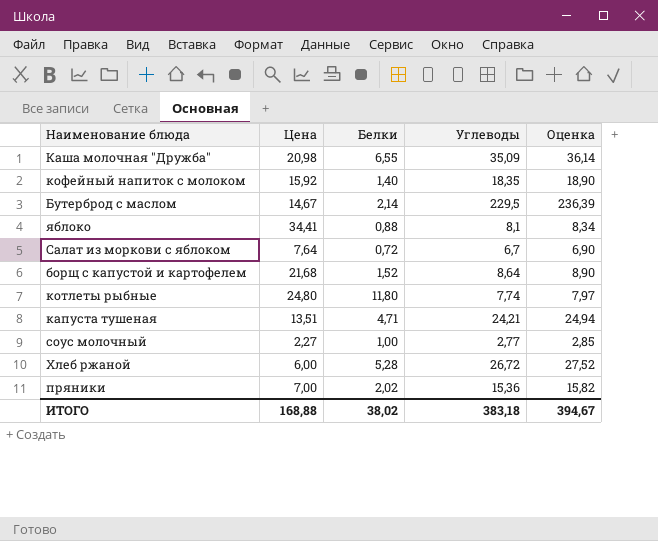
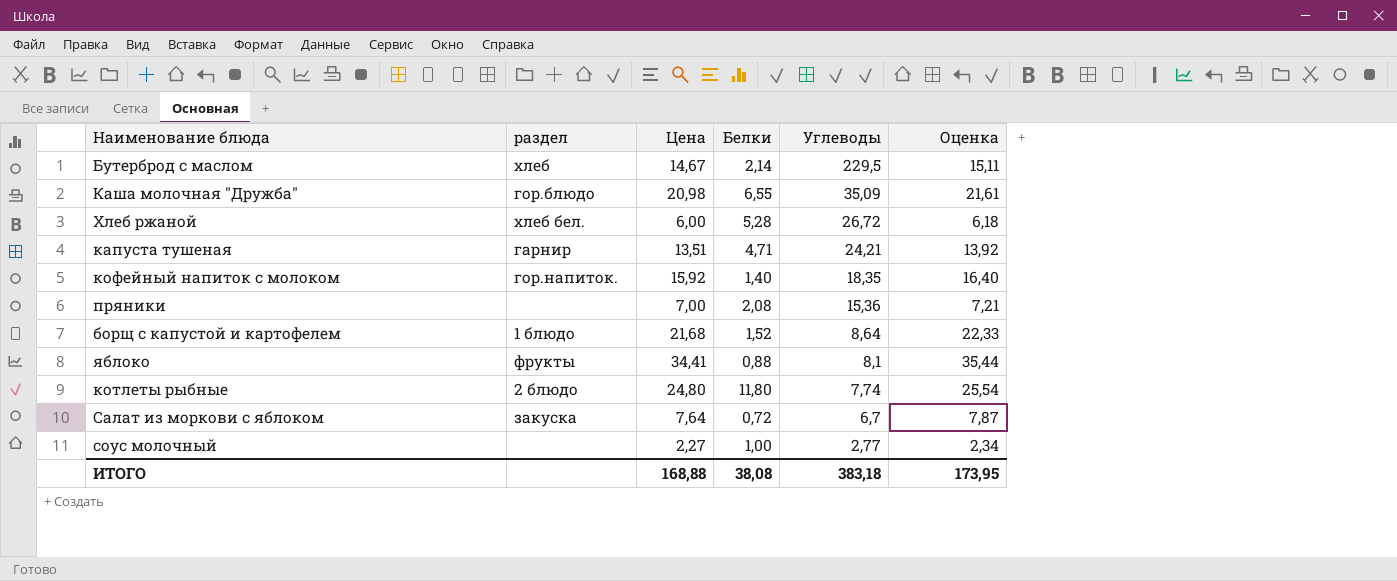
row order: none -> Углеводы descending
column раздел | position: none -> 2
column Оценка | formula: [Углеводы] * 1,03 -> [Цена] * 1,03
пряники | Белки: 2,02 -> 2,08
ИТОГО | Белки: 38,02 -> 38,08
ИТОГО | Оценка: 394,67 -> 173,95

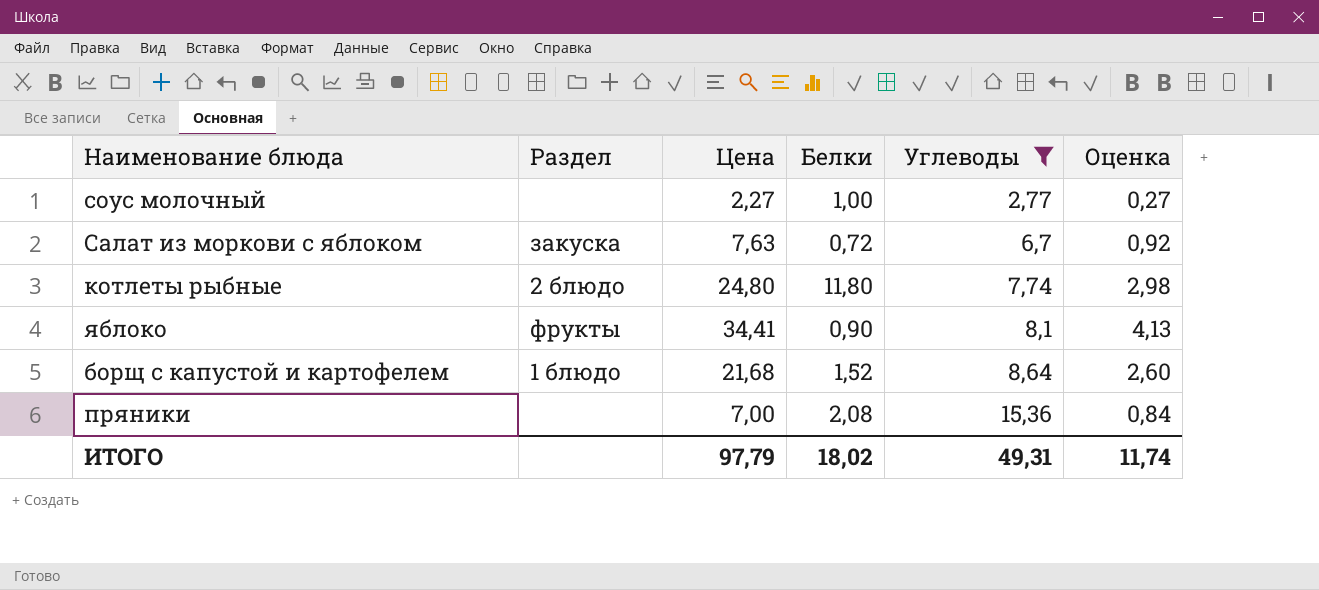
filter: none -> Углеводы <= 15,36
row order: Углеводы descending -> Углеводы ascending
column name: раздел -> Раздел
column Оценка | formula: [Цена] * 1,03 -> [Цена] * 0,12
Салат из моркови с яблоком | Цена: 7,64 -> 7,63
яблоко | Белки: 0,88 -> 0,90
ИТОГО | Цена: 168,88 -> 97,79
ИТОГО | Белки: 38,08 -> 18,02
ИТОГО | Углеводы: 383,18 -> 49,31
ИТОГО | Оценка: 173,95 -> 11,74

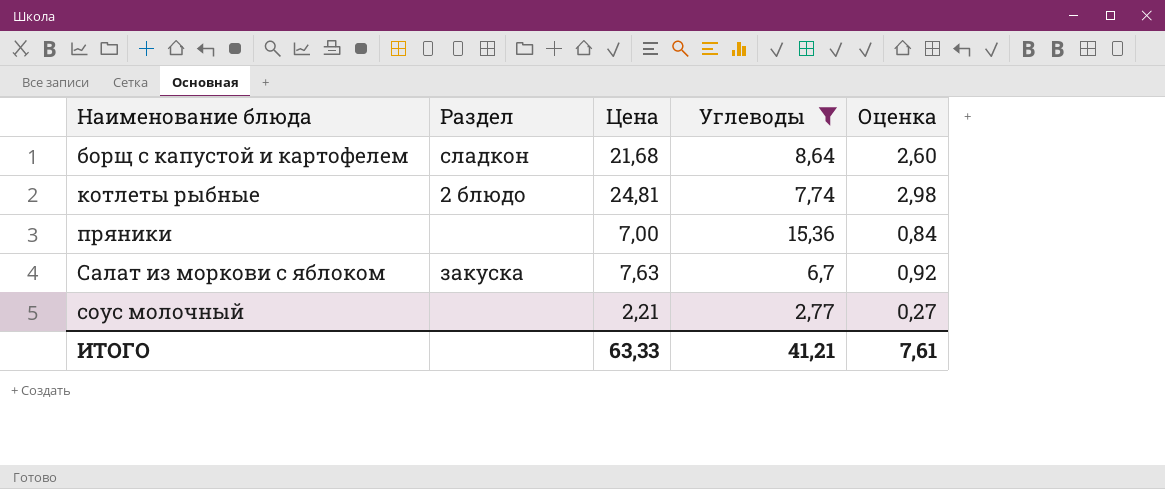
row order: Углеводы ascending -> Наименование блюда ascending
column Белки | position: 4 -> none
row яблоко: фрукты | 34,41 | 0,90 | 8,1 | 4,13 -> none
борщ с капустой и картофелем | Раздел: 1 блюдо -> сладкон
котлеты рыбные | Цена: 24,80 -> 24,81
соус молочный | Цена: 2,27 -> 2,21
ИТОГО | Цена: 97,79 -> 63,33
ИТОГО | Углеводы: 49,31 -> 41,21
ИТОГО | Оценка: 11,74 -> 7,61

